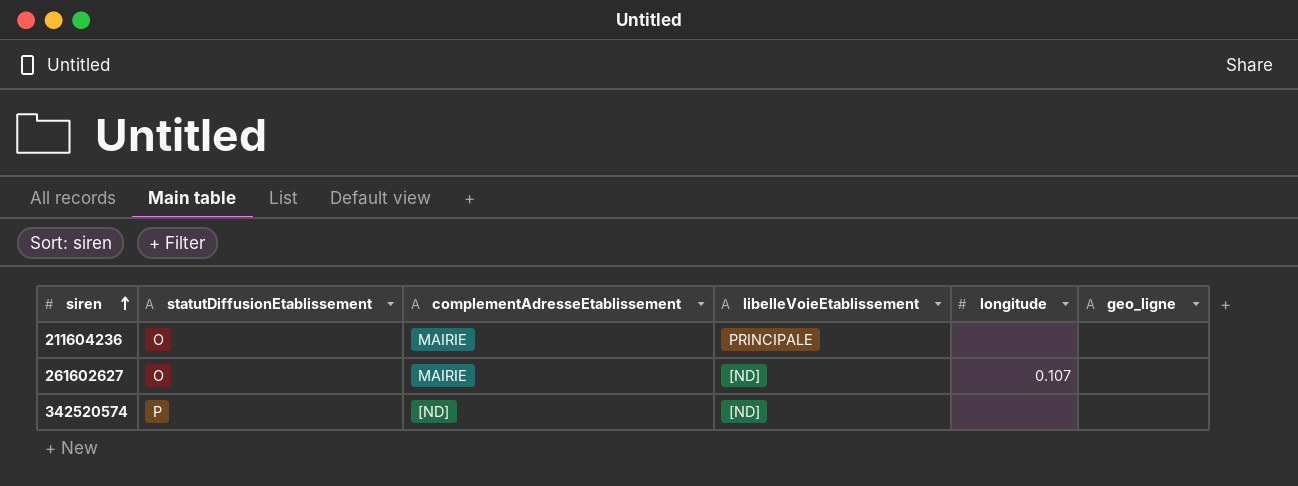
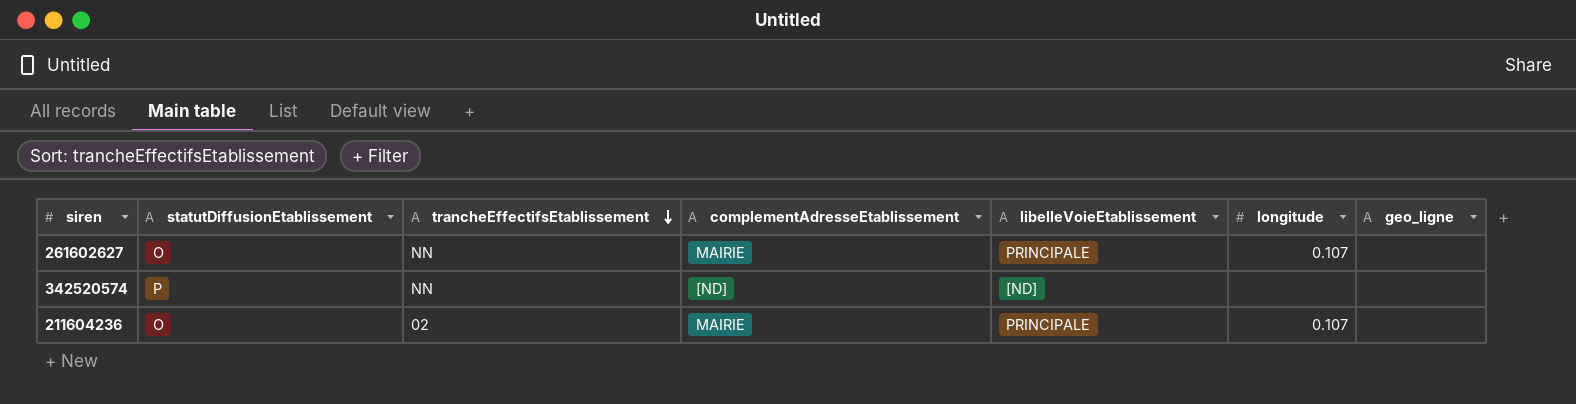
row order: siren ascending -> trancheEffectifsEtablissement descending
column trancheEffectifsEtablissement | position: none -> 3
261602627 | libelleVoieEtablissement: [ND] -> PRINCIPALE
211604236 | longitude: none -> 0.107

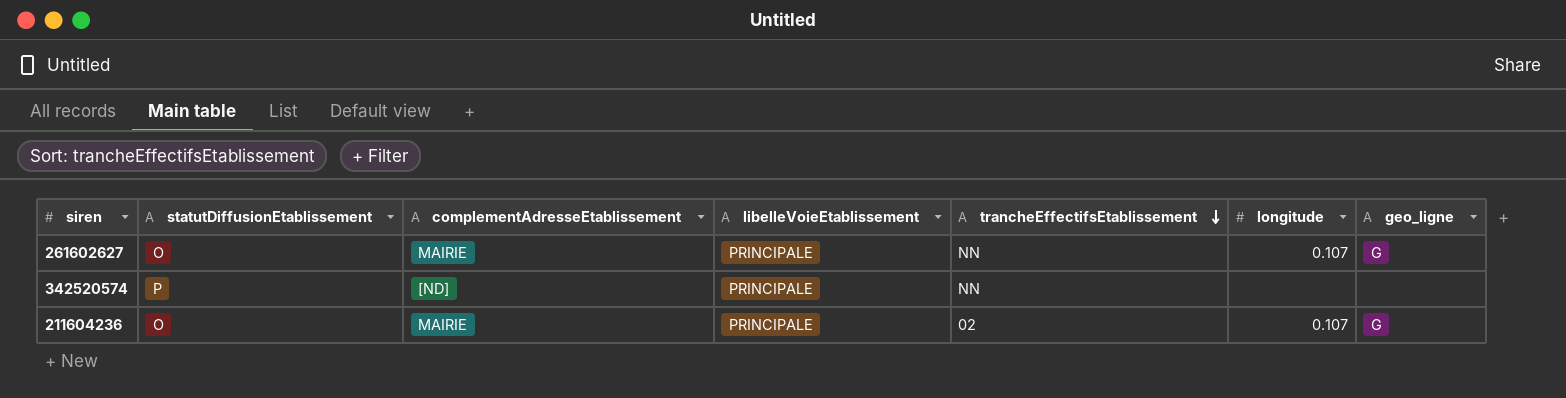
column trancheEffectifsEtablissement | position: 3 -> 5
261602627 | geo_ligne: none -> G
342520574 | libelleVoieEtablissement: [ND] -> PRINCIPALE
211604236 | geo_ligne: none -> G

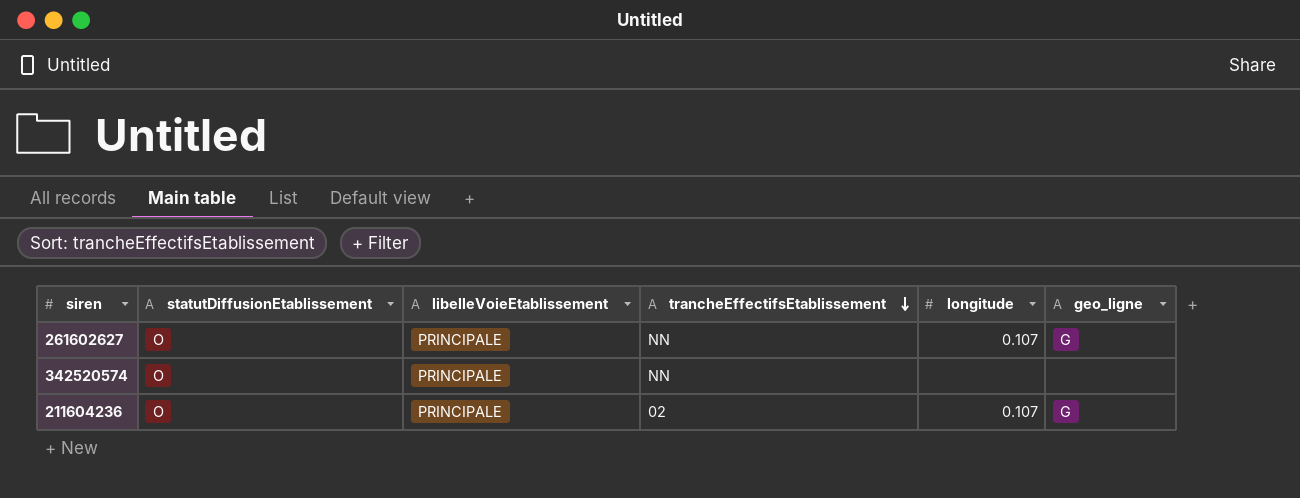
column complementAdresseEtablissement | position: 3 -> none
342520574 | statutDiffusionEtablissement: P -> O

